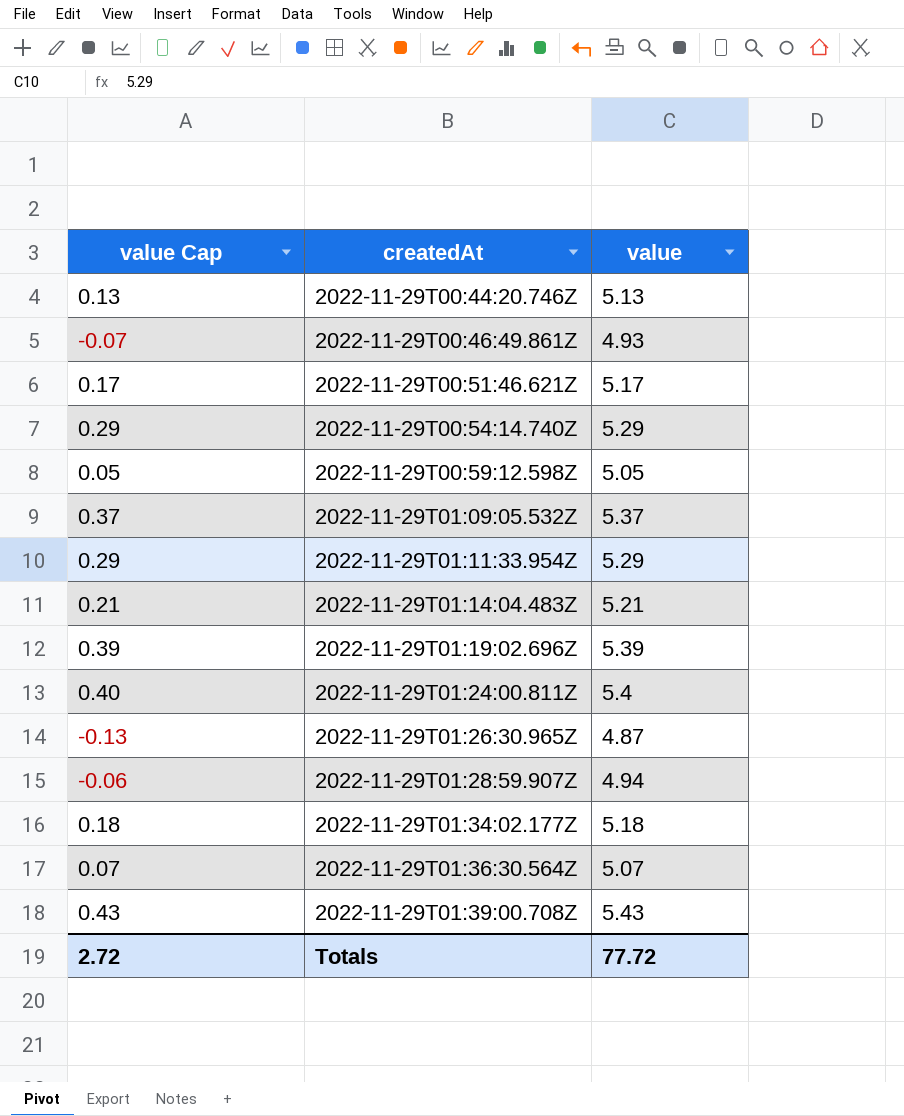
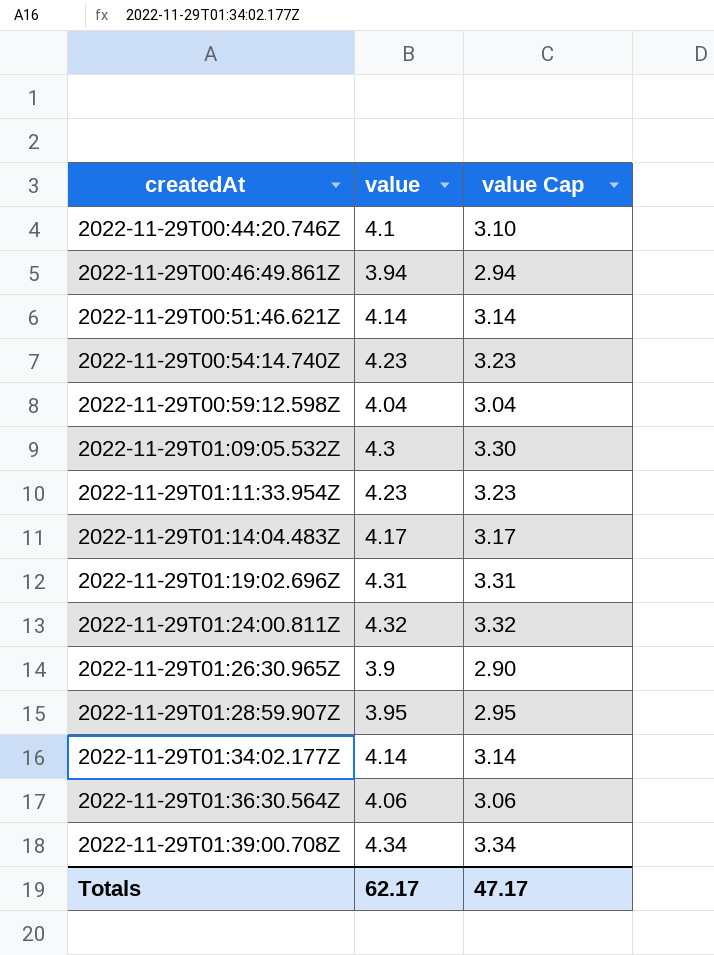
column value Cap | formula: [value] - 5 -> [value] - 1
column value Cap | position: 1 -> 3
2022-11-29T00:44:20.746Z | value: 5.13 -> 4.1
2022-11-29T00:46:49.861Z | value: 4.93 -> 3.94
2022-11-29T00:51:46.621Z | value: 5.17 -> 4.14
2022-11-29T00:54:14.740Z | value: 5.29 -> 4.23
2022-11-29T00:59:12.598Z | value: 5.05 -> 4.04
2022-11-29T01:09:05.532Z | value: 5.37 -> 4.3
2022-11-29T01:11:33.954Z | value: 5.29 -> 4.23
2022-11-29T01:14:04.483Z | value: 5.21 -> 4.17
2022-11-29T01:19:02.696Z | value: 5.39 -> 4.31
2022-11-29T01:24:00.811Z | value: 5.4 -> 4.32
2022-11-29T01:26:30.965Z | value: 4.87 -> 3.9
2022-11-29T01:28:59.907Z | value: 4.94 -> 3.95
2022-11-29T01:34:02.177Z | value: 5.18 -> 4.14
2022-11-29T01:36:30.564Z | value: 5.07 -> 4.06
2022-11-29T01:39:00.708Z | value: 5.43 -> 4.34
Totals | value: 77.72 -> 62.17
Totals | value Cap: 2.72 -> 47.17

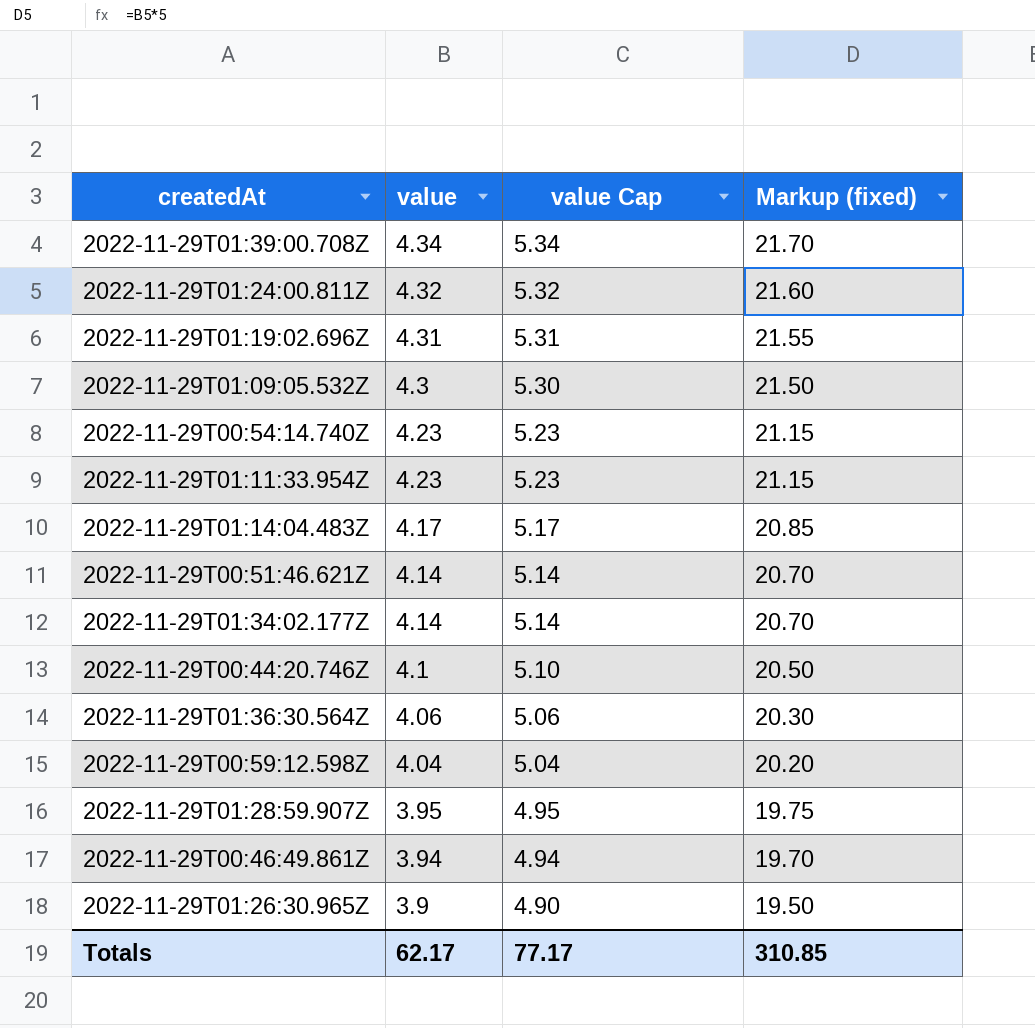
row order: createdAt ascending -> value descending
column value Cap | formula: [value] - 1 -> [value] + 1
column Markup (fixed) | formula: none -> [value] * 5
Totals | value Cap: 47.17 -> 77.17

